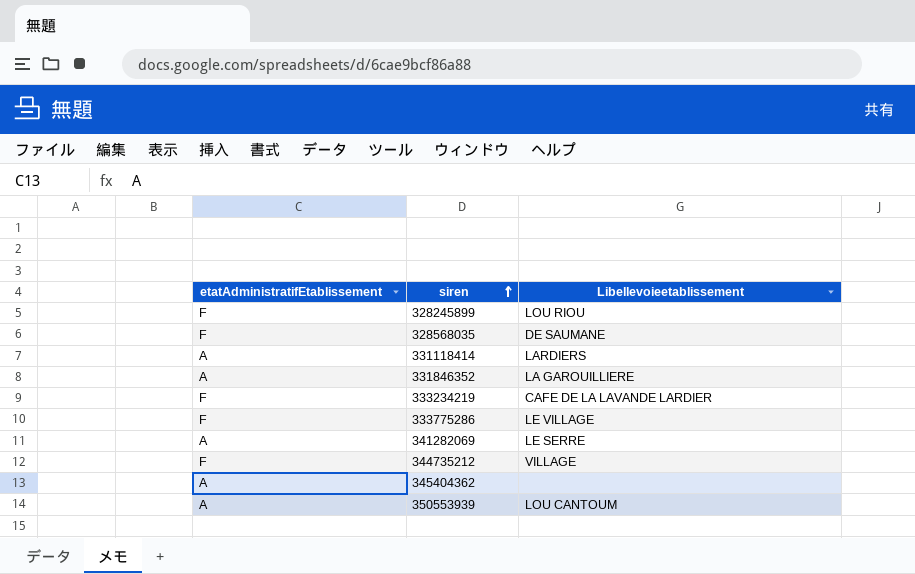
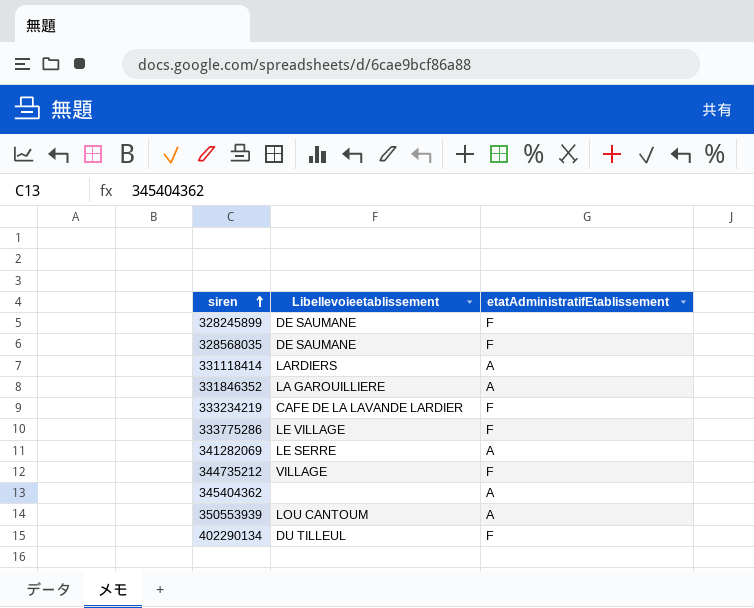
column etatAdministratifEtablissement | position: 1 -> 3
328245899 | Libellevoieetablissement: LOU RIOU -> DE SAUMANE
row 402290134: none -> DU TILLEUL | F

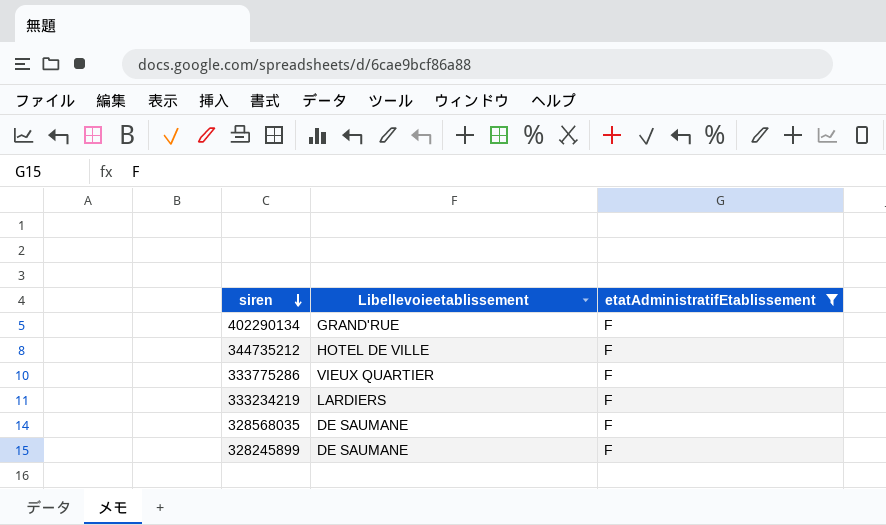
filter: none -> etatAdministratifEtablissement = F
row order: siren ascending -> siren descending
402290134 | Libellevoieetablissement: DU TILLEUL -> GRAND'RUE
344735212 | Libellevoieetablissement: VILLAGE -> HOTEL DE VILLE
333775286 | Libellevoieetablissement: LE VILLAGE -> VIEUX QUARTIER
333234219 | Libellevoieetablissement: CAFE DE LA LAVANDE LARDIER -> LARDIERS

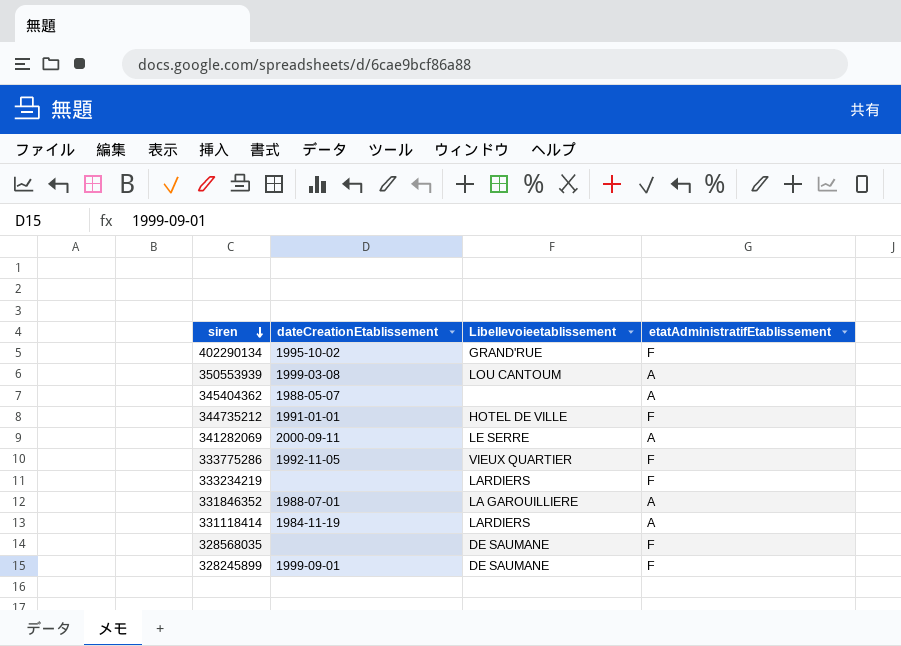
filter: etatAdministratifEtablissement = F -> none
column dateCreationEtablissement | position: none -> 2

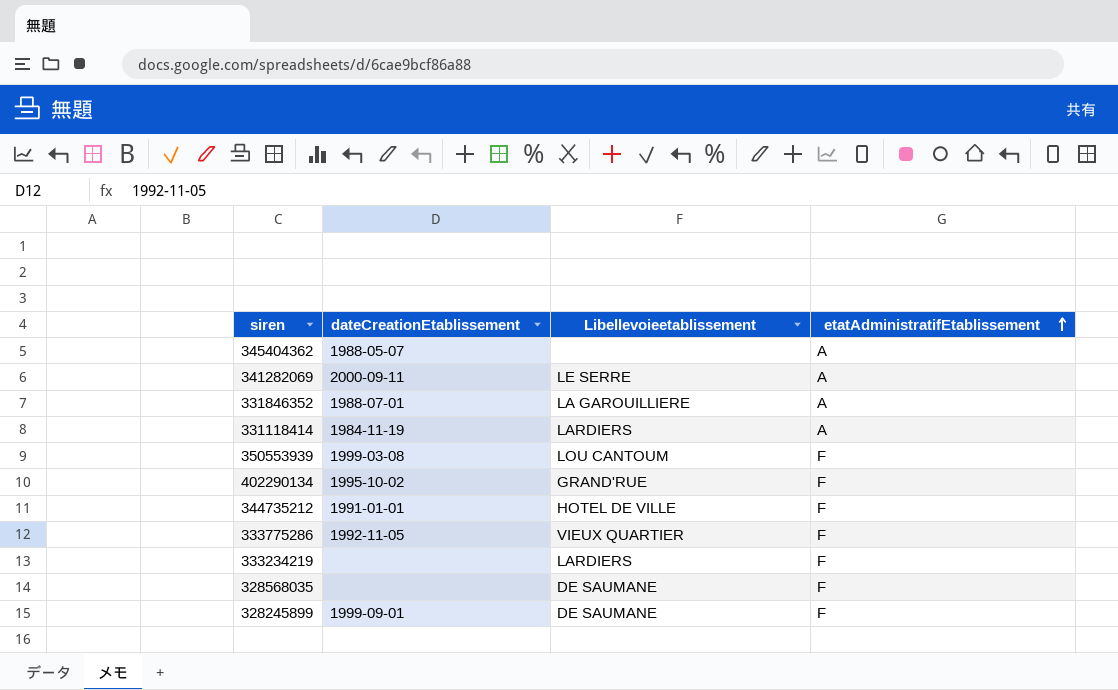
row order: siren descending -> etatAdministratifEtablissement ascending
350553939 | etatAdministratifEtablissement: A -> F

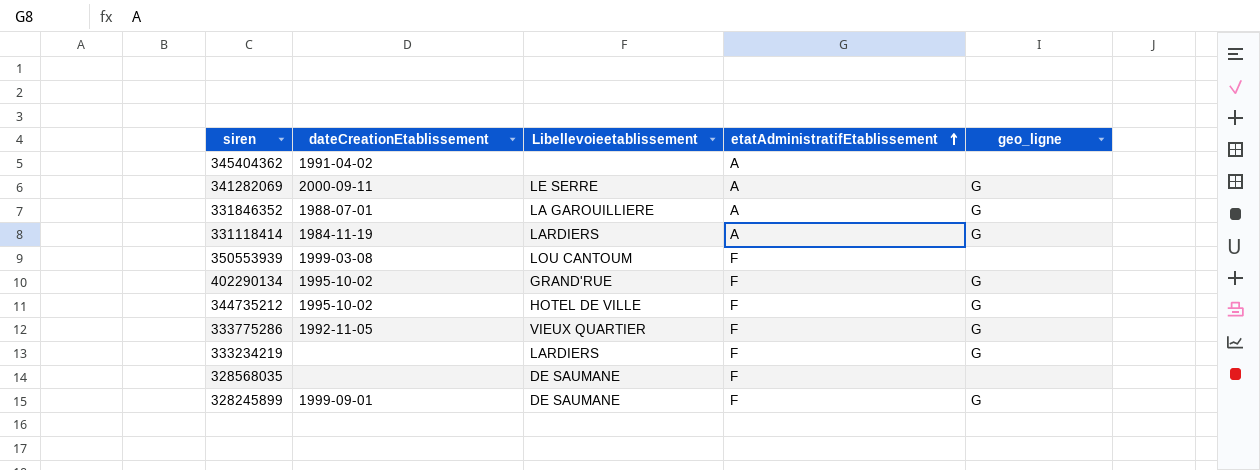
column geo_ligne | position: none -> 5
345404362 | dateCreationEtablissement: 1988-05-07 -> 1991-04-02
344735212 | dateCreationEtablissement: 1991-01-01 -> 1995-10-02

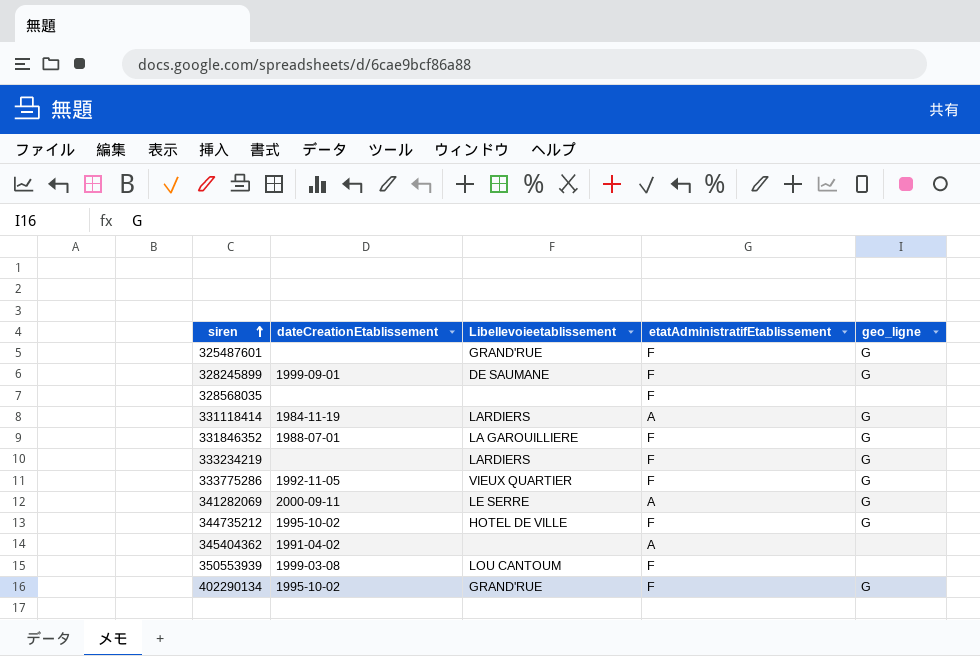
row order: etatAdministratifEtablissement ascending -> siren ascending
row 325487601: none -> none | GRAND'RUE | F | G
328568035 | Libellevoieetablissement: DE SAUMANE -> none
331846352 | etatAdministratifEtablissement: A -> F

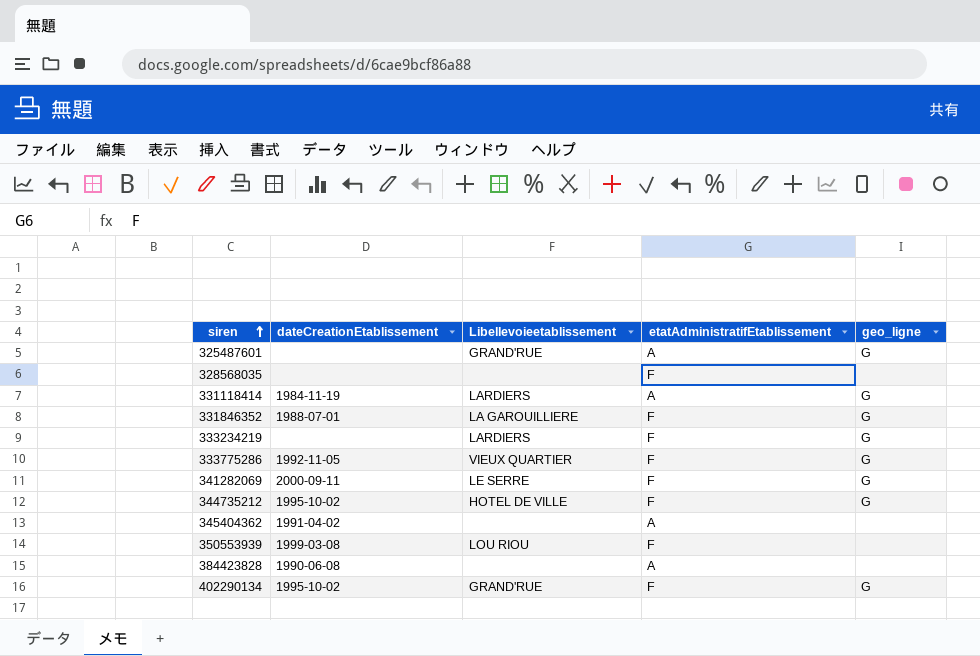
row 328245899: 1999-09-01 | DE SAUMANE | F | G -> none
325487601 | etatAdministratifEtablissement: F -> A
341282069 | etatAdministratifEtablissement: A -> F
350553939 | Libellevoieetablissement: LOU CANTOUM -> LOU RIOU
row 384423828: none -> 1990-06-08 | none | A | none

